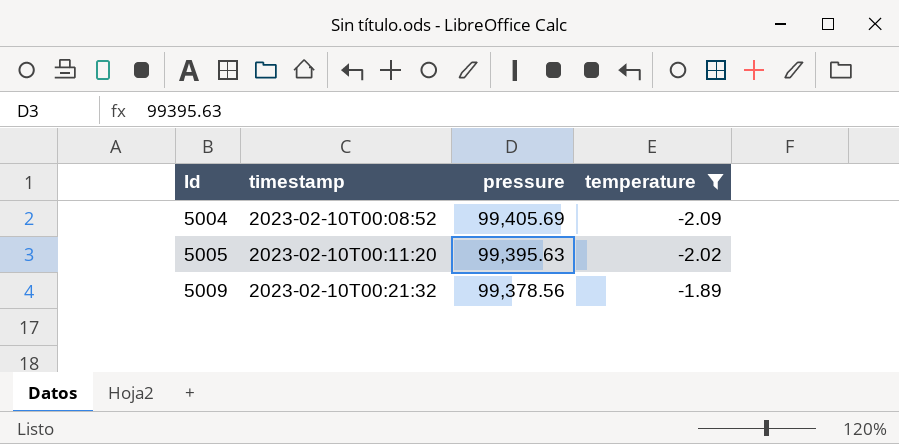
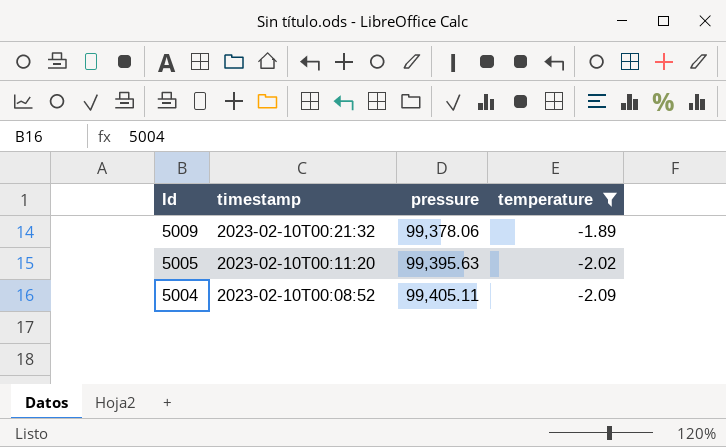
row order: Id ascending -> Id descending
5009 | pressure: 99,378.56 -> 99,378.06
5004 | pressure: 99,405.69 -> 99,405.11

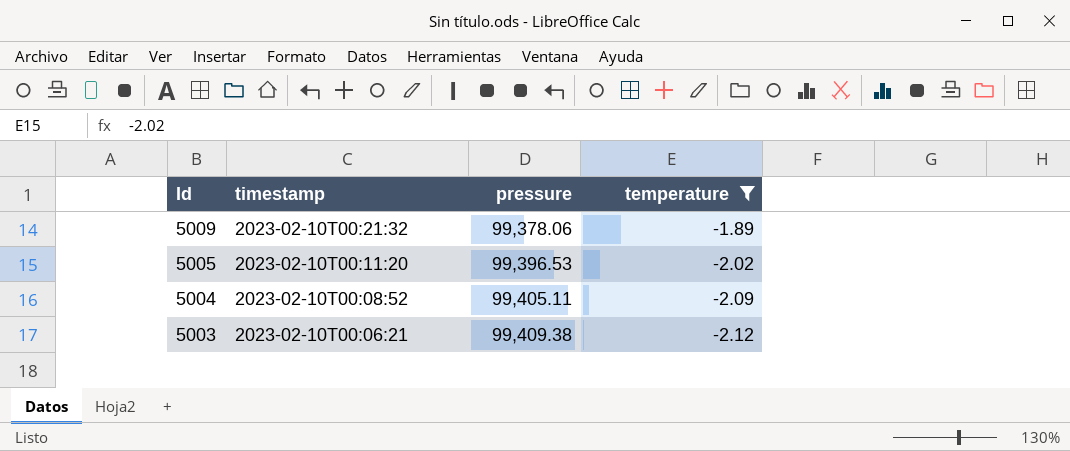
5005 | pressure: 99,395.63 -> 99,396.53
row 5003: none -> 2023-02-10T00:06:21 | 99,409.38 | -2.12

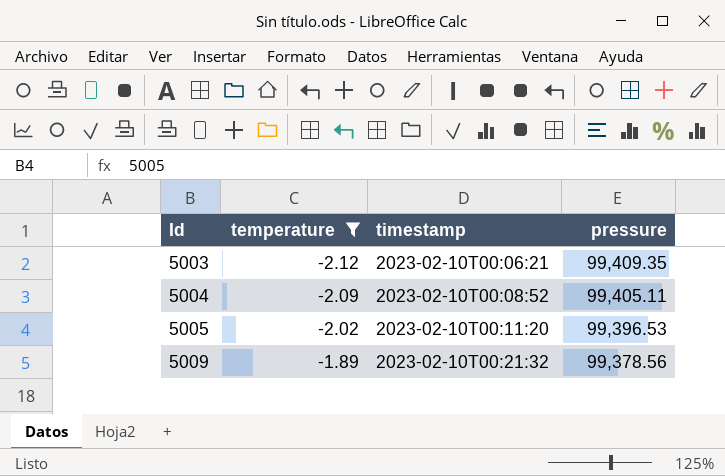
row order: Id descending -> Id ascending
column temperature | position: 4 -> 2
5003 | pressure: 99,409.38 -> 99,409.35
5009 | pressure: 99,378.06 -> 99,378.56

